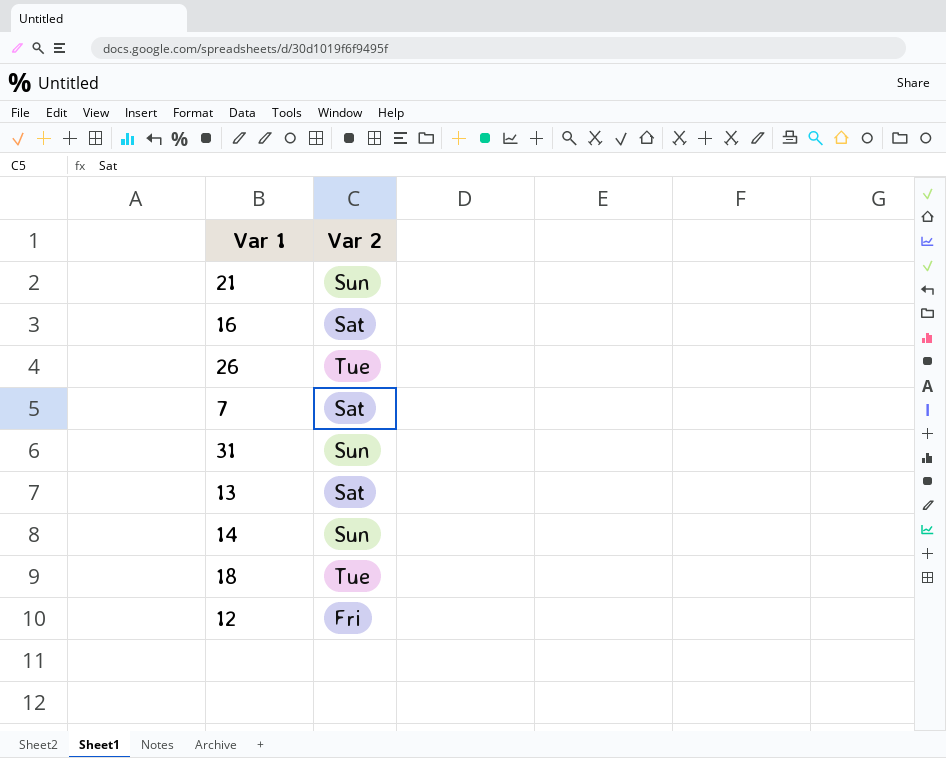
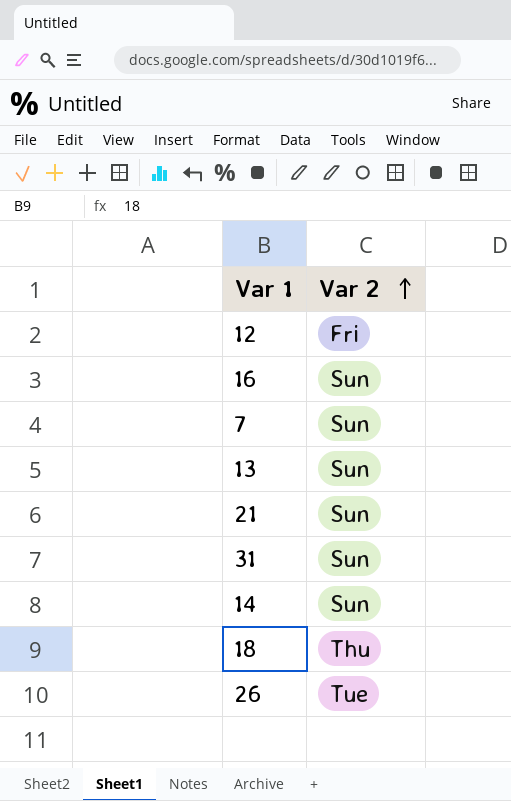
row order: none -> Var 2 ascending
16 | Var 2: Sat -> Sun
7 | Var 2: Sat -> Sun
13 | Var 2: Sat -> Sun
18 | Var 2: Tue -> Thu

